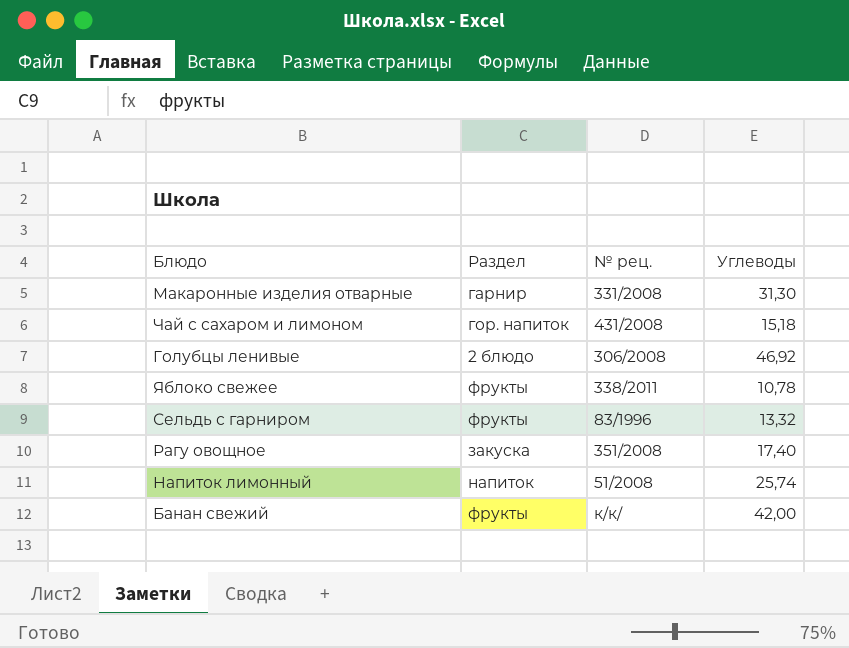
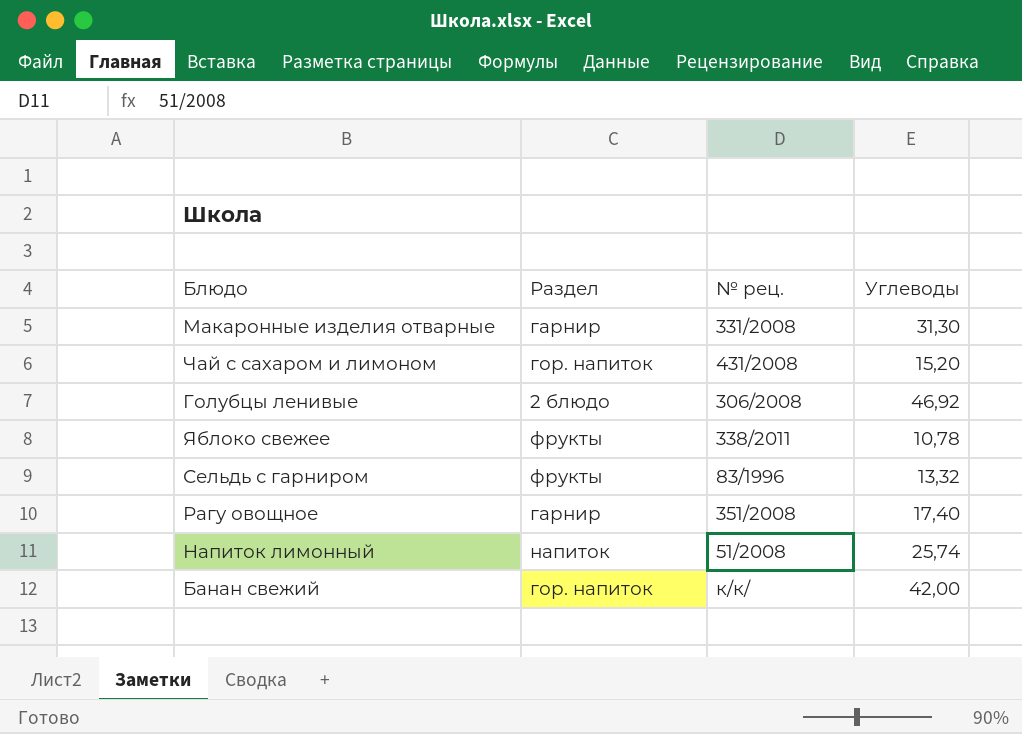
Чай с сахаром и лимоном | Углеводы: 15,18 -> 15,20
Рагу овощное | Раздел: закуска -> гарнир
Банан свежий | Раздел: фрукты -> гор. напиток

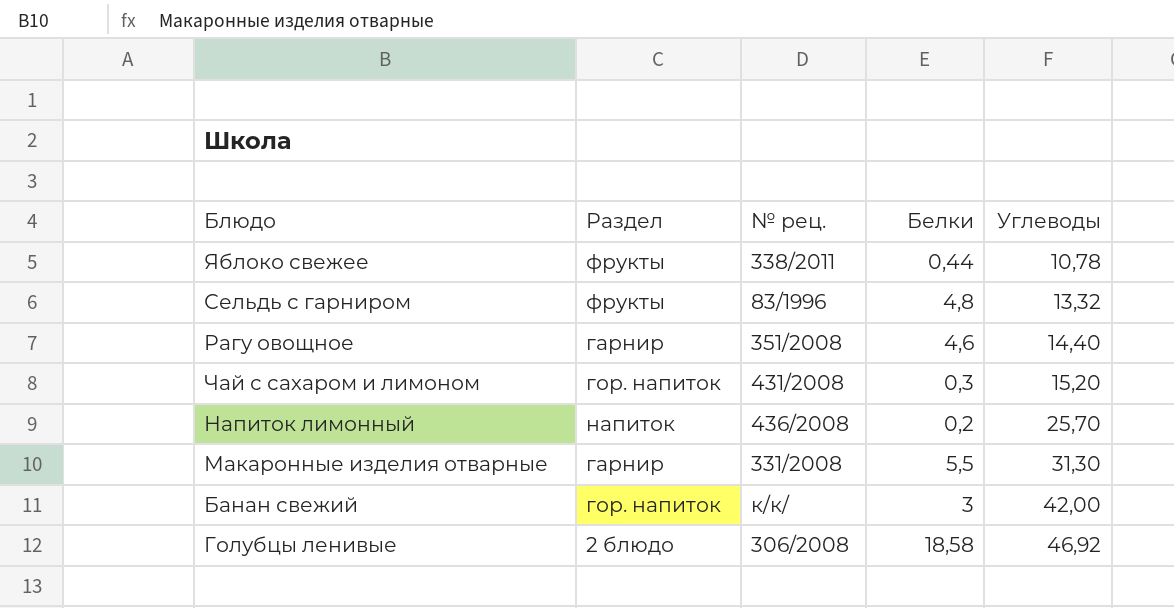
row order: none -> Углеводы ascending
column Белки | position: none -> 4
Рагу овощное | Углеводы: 17,40 -> 14,40
Напиток лимонный | № рец.: 51/2008 -> 436/2008
Напиток лимонный | Углеводы: 25,74 -> 25,70

